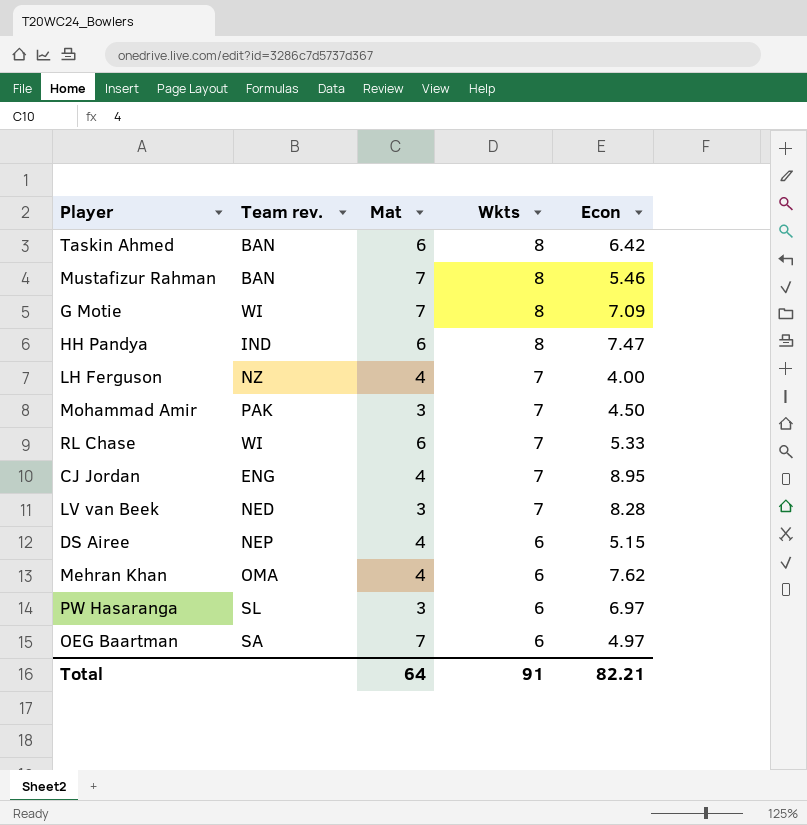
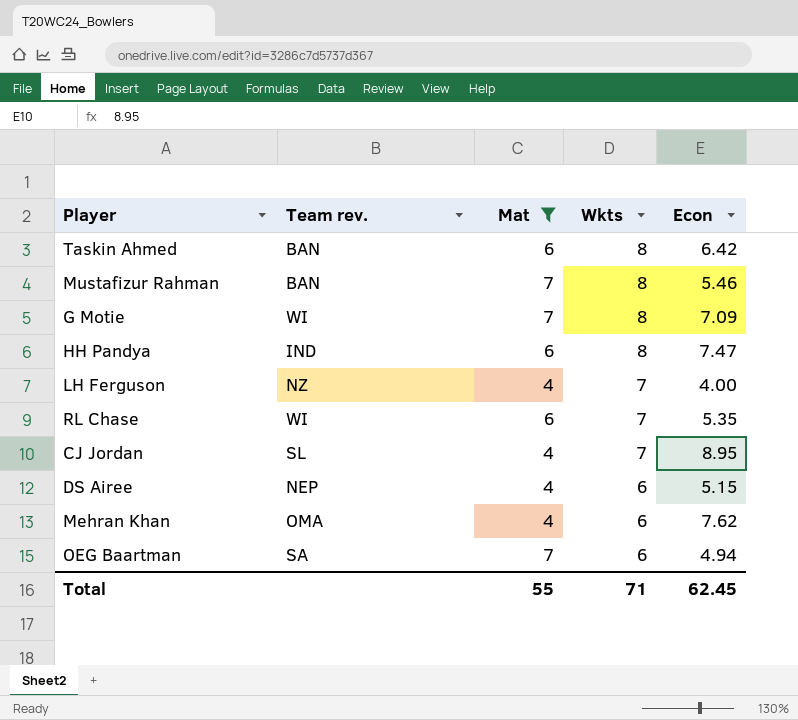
filter: none -> Mat != 3
RL Chase | Econ: 5.33 -> 5.35
CJ Jordan | Team rev.: ENG -> SL
OEG Baartman | Econ: 4.97 -> 4.94
Total | Mat: 64 -> 55
Total | Wkts: 91 -> 71
Total | Econ: 82.21 -> 62.45

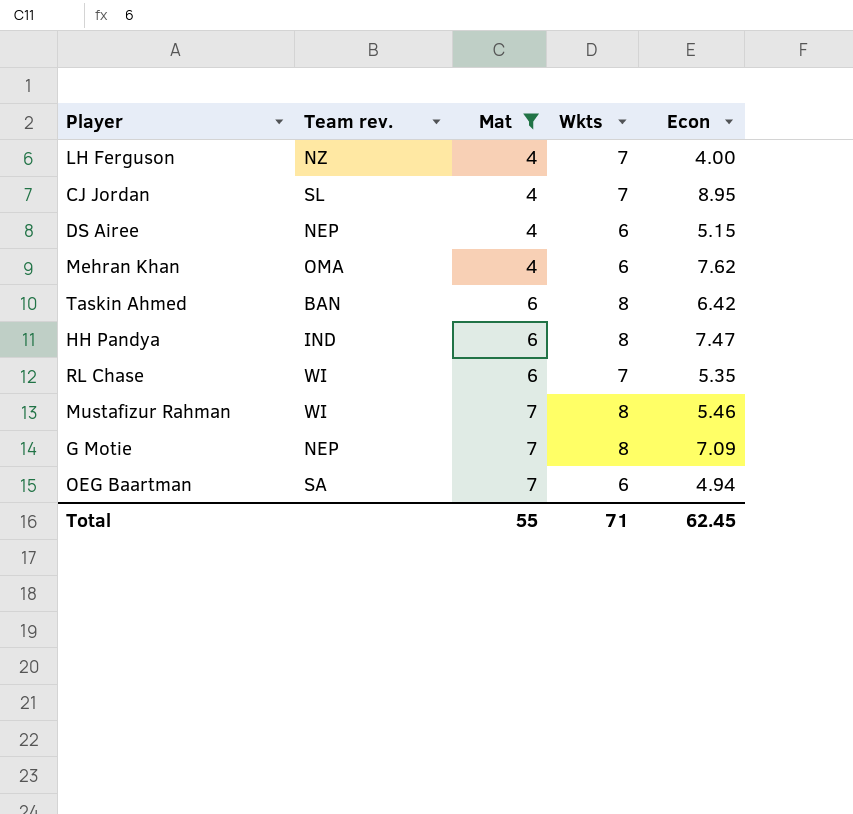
row order: Wkts descending -> Mat ascending
Mustafizur Rahman | Team rev.: BAN -> WI
G Motie | Team rev.: WI -> NEP

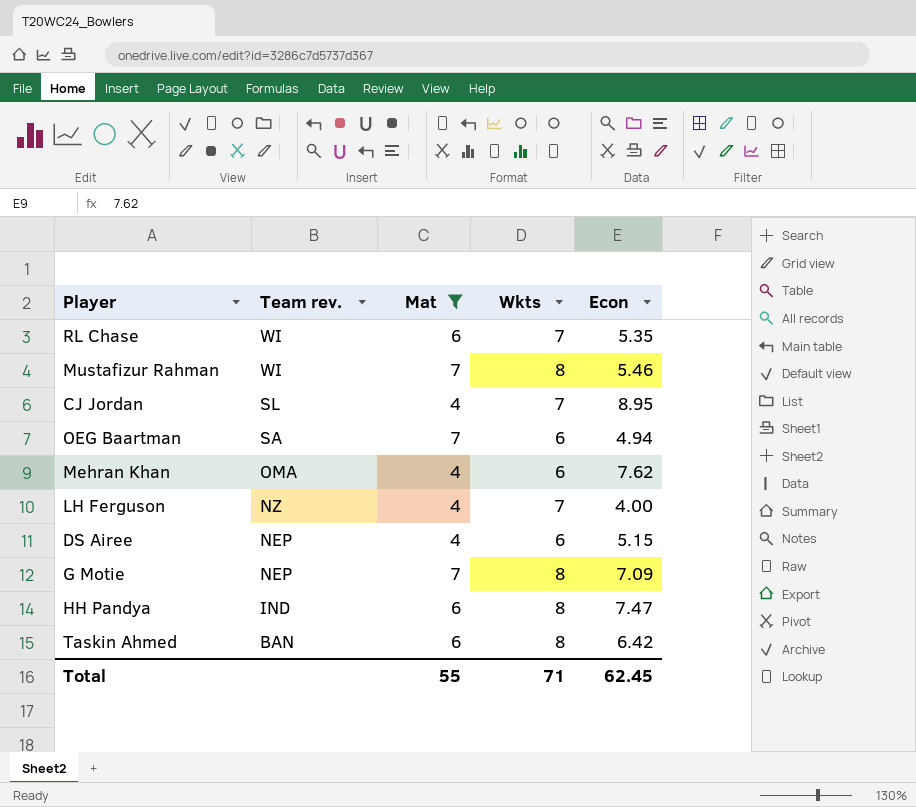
row order: Mat ascending -> Team rev. descending

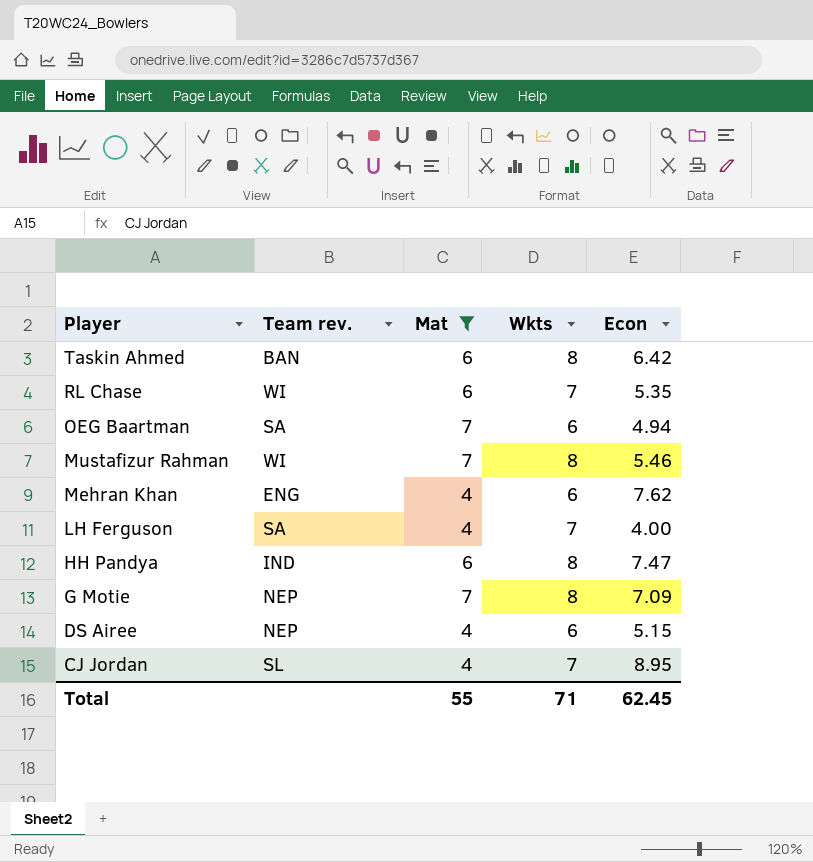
row order: Team rev. descending -> Player descending
Mehran Khan | Team rev.: OMA -> ENG
LH Ferguson | Team rev.: NZ -> SA

